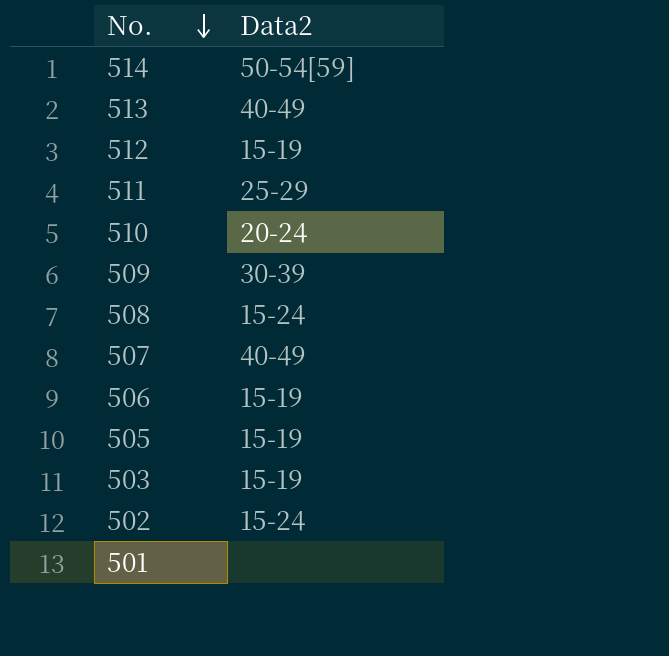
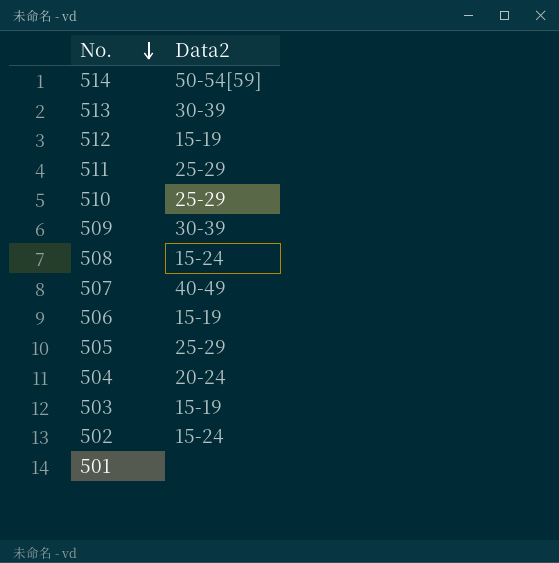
513 | Data2: 40-49 -> 30-39
510 | Data2: 20-24 -> 25-29
505 | Data2: 15-19 -> 25-29
row 504: none -> 20-24

